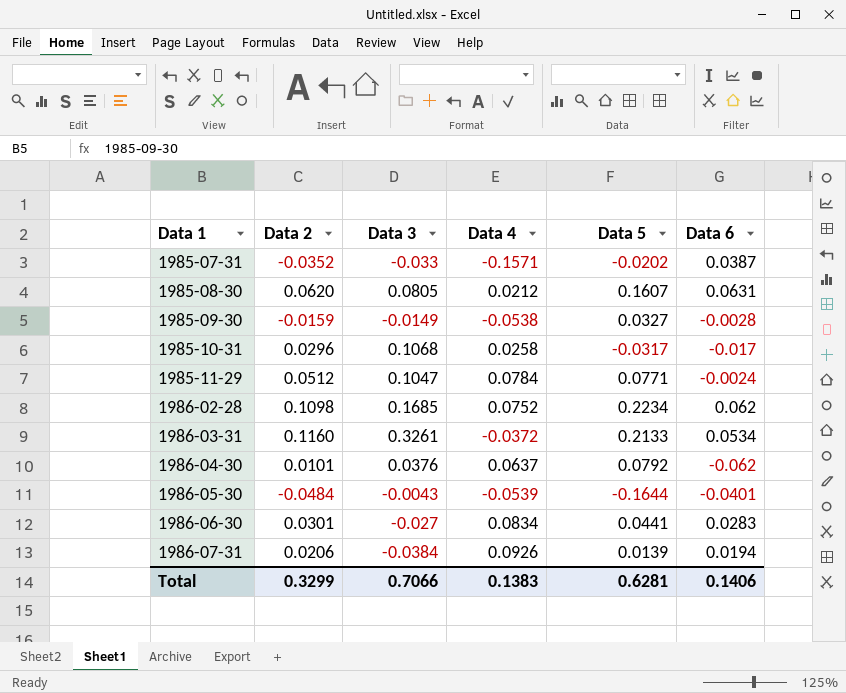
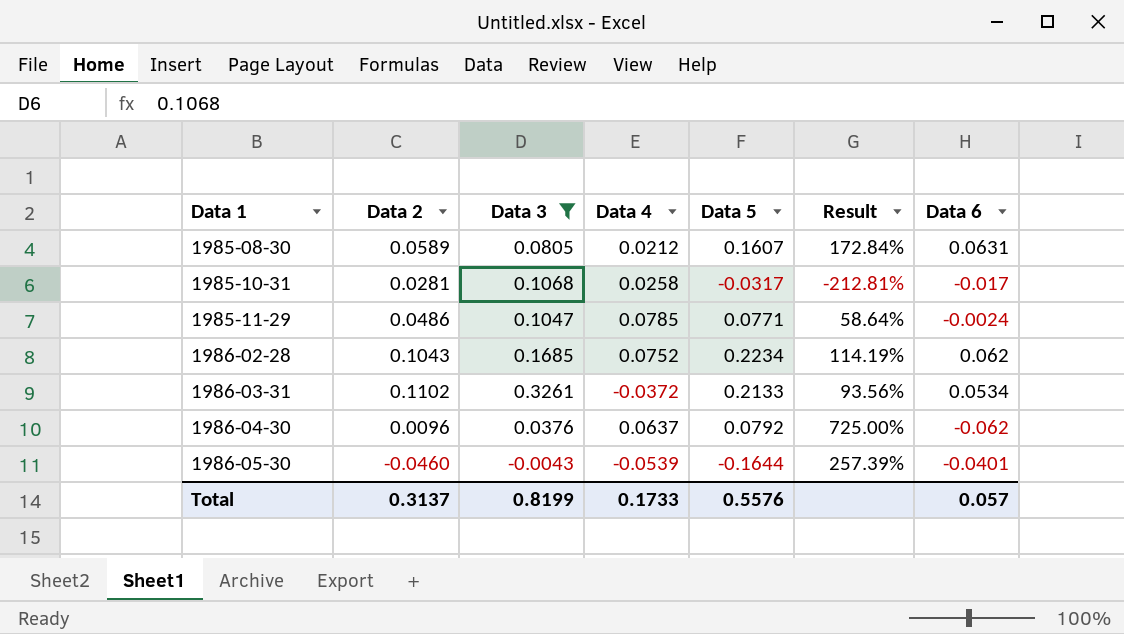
filter: none -> Data 3 >= -0.0043
column Result | formula: none -> ([Data 5] - [Data 2]) / [Data 2]
1985-08-30 | Data 2: 0.0620 -> 0.0589
1985-10-31 | Data 2: 0.0296 -> 0.0281
1985-11-29 | Data 2: 0.0512 -> 0.0486
1985-11-29 | Data 4: 0.0784 -> 0.0785
1986-02-28 | Data 2: 0.1098 -> 0.1043
1986-03-31 | Data 2: 0.1160 -> 0.1102
1986-04-30 | Data 2: 0.0101 -> 0.0096
1986-05-30 | Data 2: -0.0484 -> -0.0460
Total | Data 2: 0.3299 -> 0.3137
Total | Data 3: 0.7066 -> 0.8199
Total | Data 4: 0.1383 -> 0.1733
Total | Data 5: 0.6281 -> 0.5576
Total | Data 6: 0.1406 -> 0.057

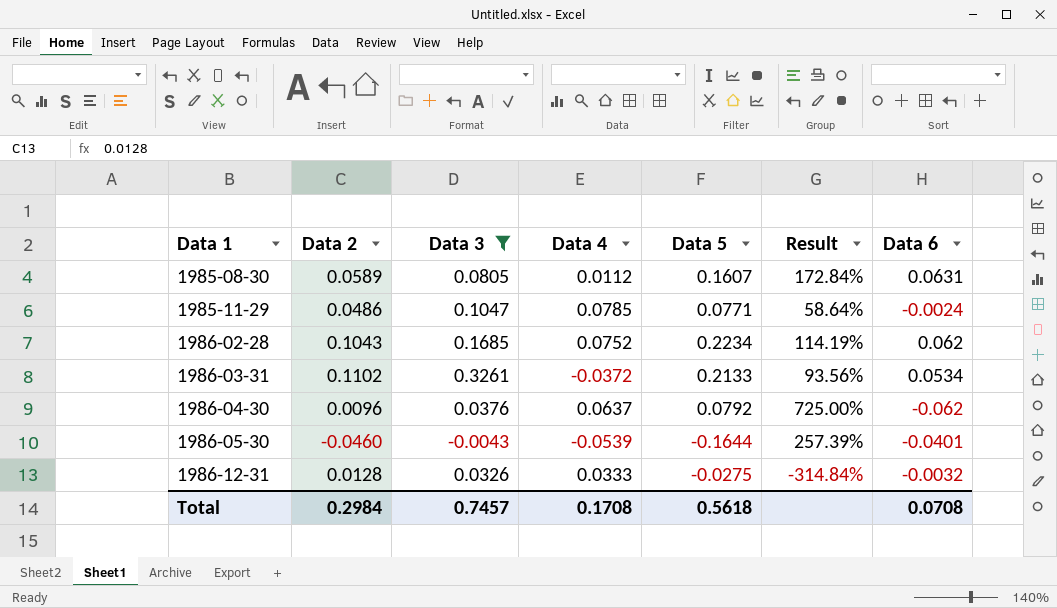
row 1985-10-31: 0.0281 | 0.1068 | 0.0258 | -0.0317 | -212.81% | -0.017 -> none
1985-08-30 | Data 4: 0.0212 -> 0.0112
row 1986-12-31: none -> 0.0128 | 0.0326 | 0.0333 | -0.0275 | -314.84% | -0.0032
Total | Data 2: 0.3137 -> 0.2984
Total | Data 3: 0.8199 -> 0.7457
Total | Data 4: 0.1733 -> 0.1708
Total | Data 5: 0.5576 -> 0.5618
Total | Data 6: 0.057 -> 0.0708

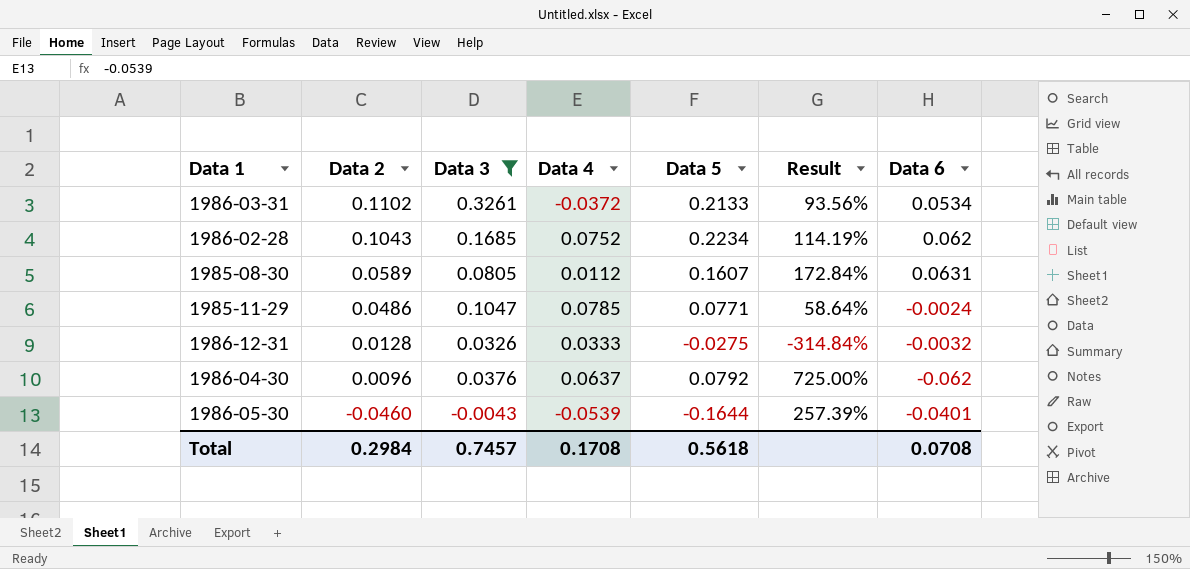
row order: Data 1 ascending -> Data 2 descending

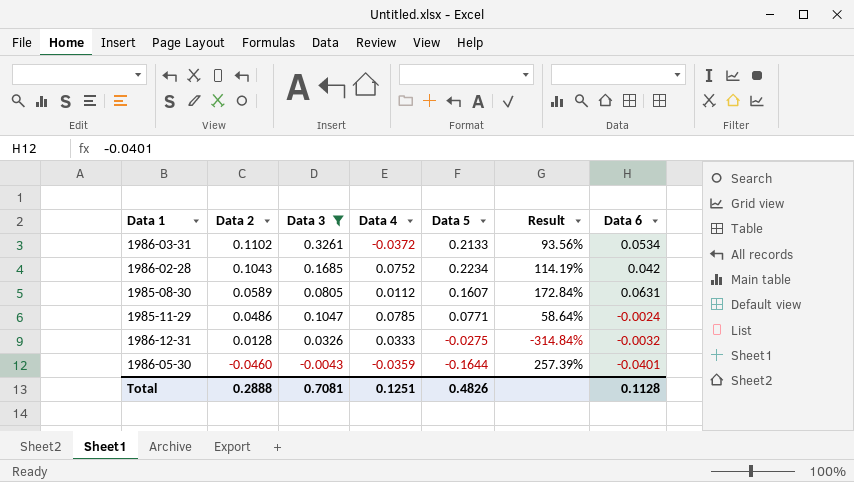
row 1986-04-30: 0.0096 | 0.0376 | 0.0637 | 0.0792 | 725.00% | -0.062 -> none
1986-02-28 | Data 6: 0.062 -> 0.042
1986-05-30 | Data 4: -0.0539 -> -0.0359
Total | Data 2: 0.2984 -> 0.2888
Total | Data 3: 0.7457 -> 0.7081
Total | Data 4: 0.1708 -> 0.1251
Total | Data 5: 0.5618 -> 0.4826
Total | Data 6: 0.0708 -> 0.1128

